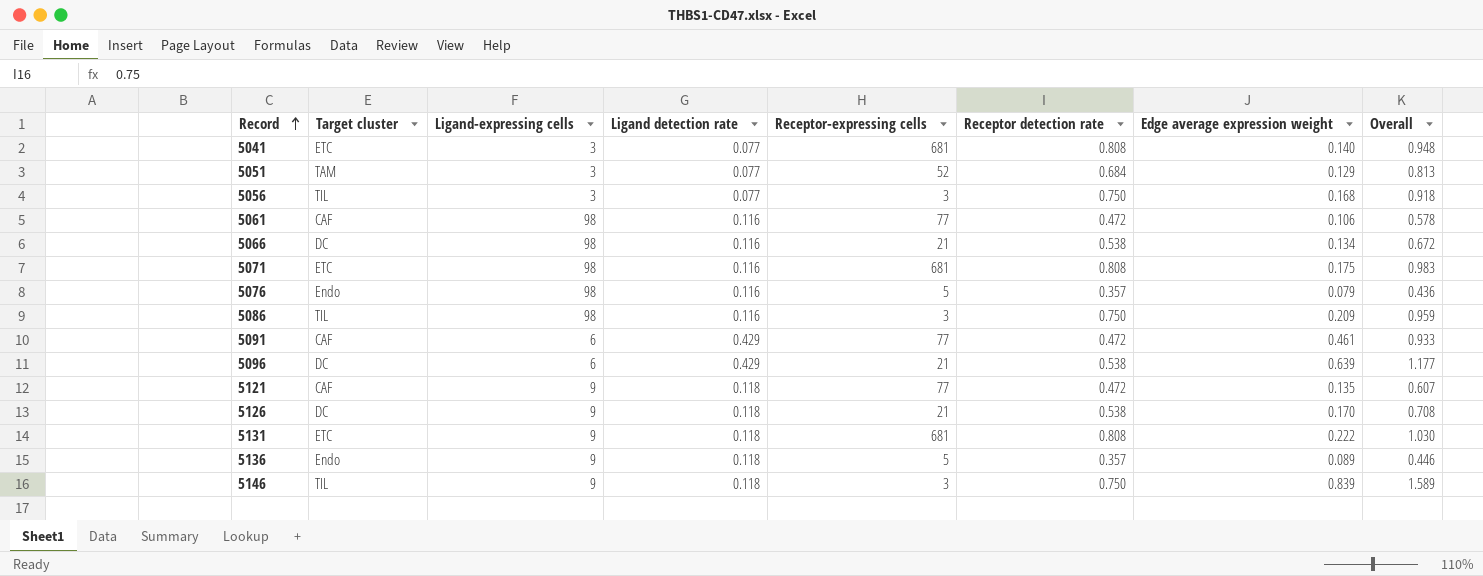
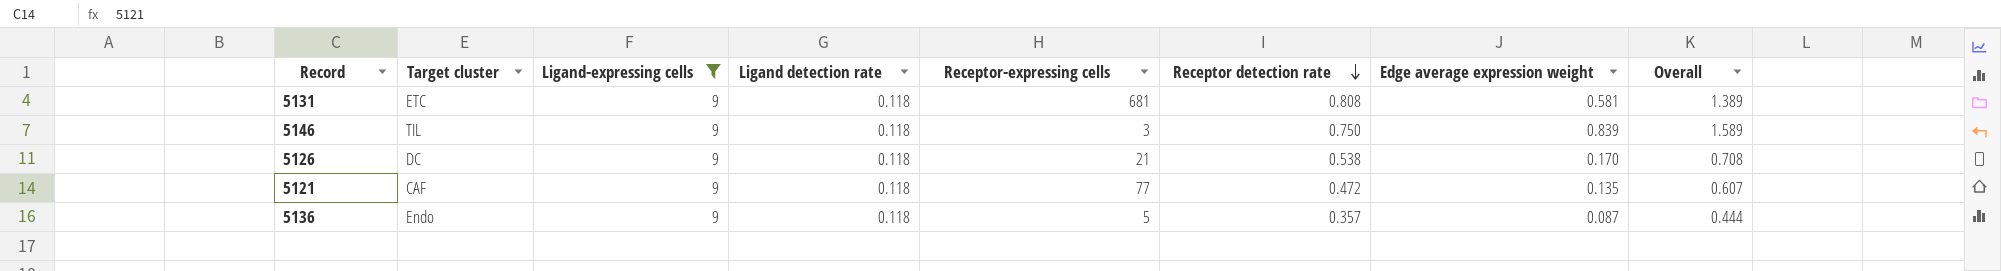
filter: none -> Ligand-expressing cells = 9
row order: Record ascending -> Receptor detection rate descending
5131 | Edge average expression weight: 0.222 -> 0.581
5131 | Overall: 1.030 -> 1.389
5136 | Edge average expression weight: 0.089 -> 0.087
5136 | Overall: 0.446 -> 0.444

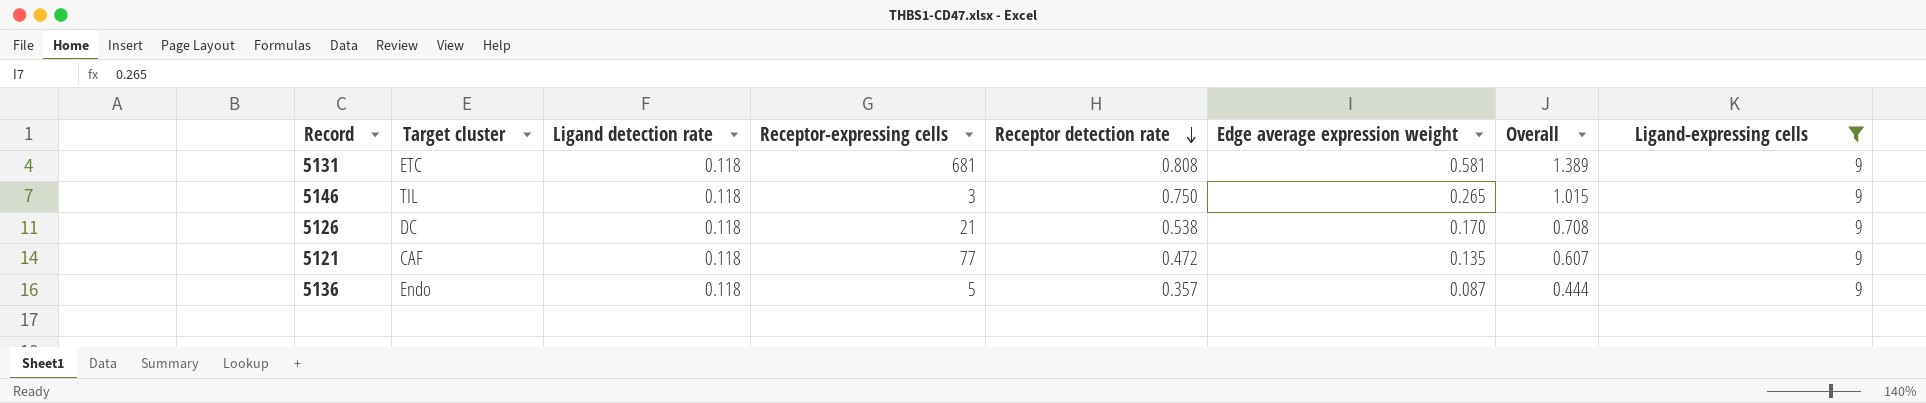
column Ligand-expressing cells | position: 3 -> 8
5146 | Edge average expression weight: 0.839 -> 0.265
5146 | Overall: 1.589 -> 1.015

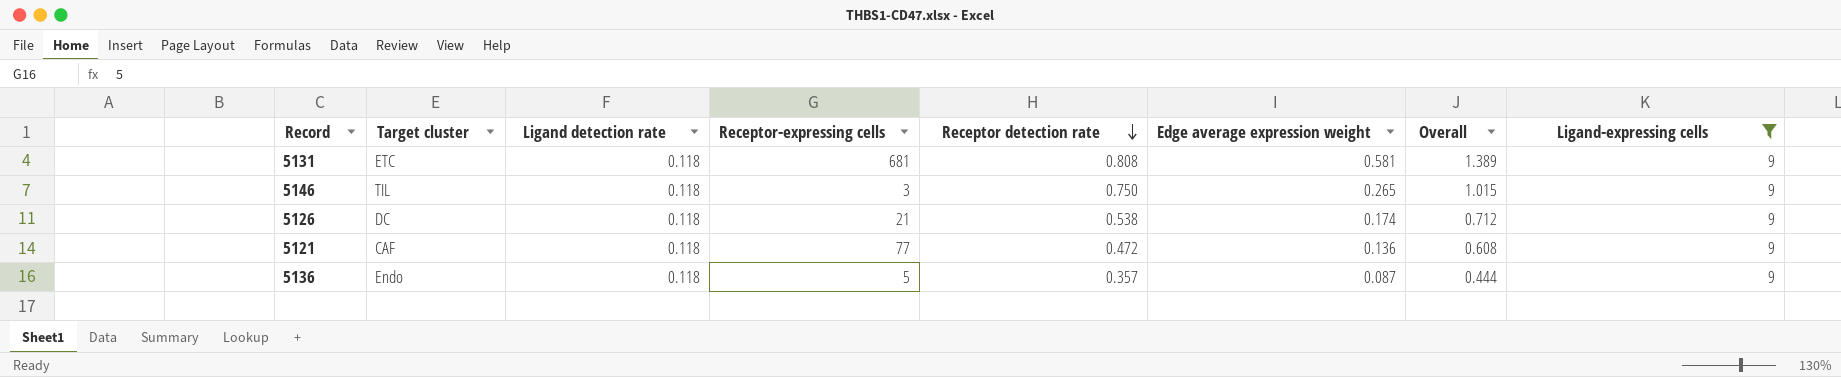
5126 | Edge average expression weight: 0.170 -> 0.174
5126 | Overall: 0.708 -> 0.712
5121 | Edge average expression weight: 0.135 -> 0.136
5121 | Overall: 0.607 -> 0.608

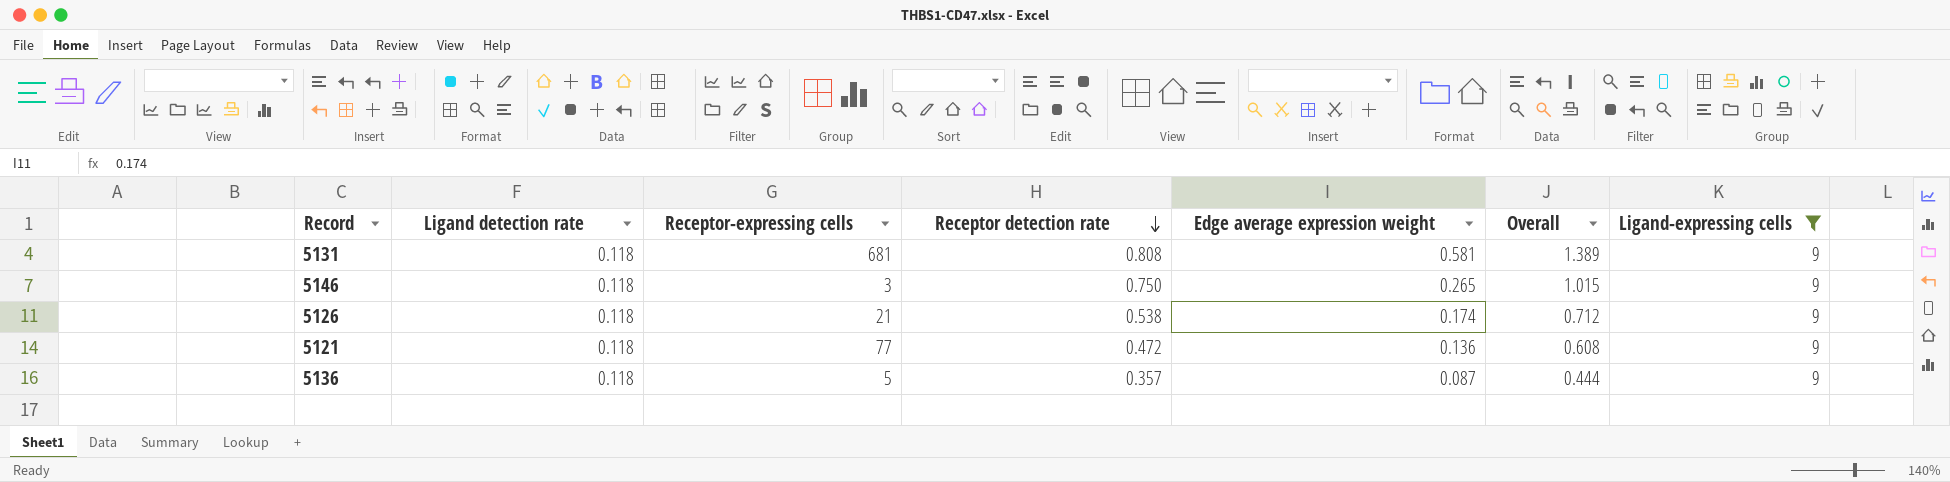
column Target cluster | position: 2 -> none

